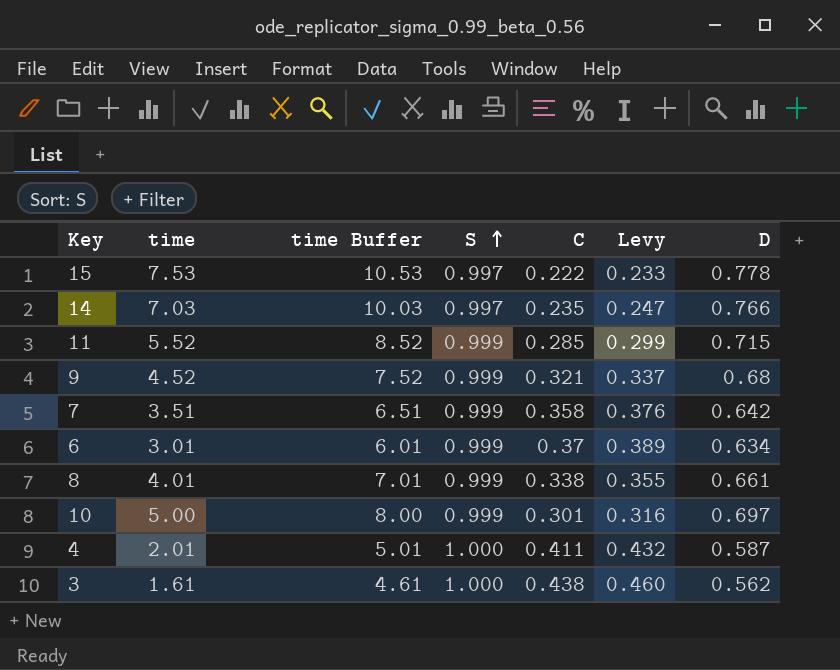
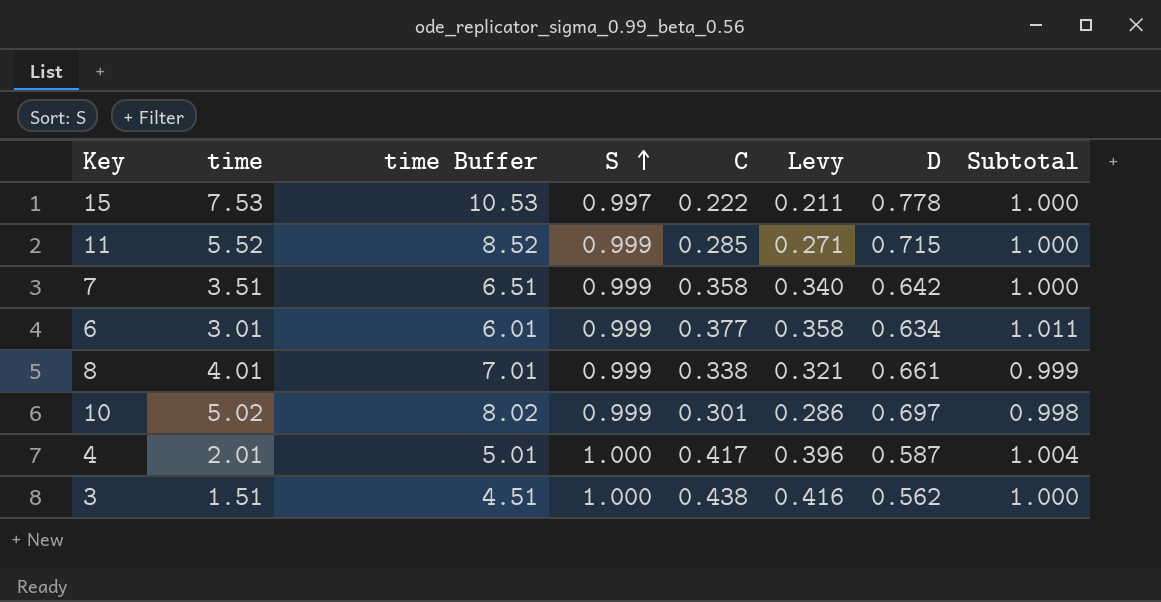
column Levy | formula: [C] * 1.05 -> [C] * 0.95
column Subtotal | formula: none -> [C] + [D]
row 14: 7.03 | 10.03 | 0.997 | 0.235 | 0.247 | 0.766 -> none
row 9: 4.52 | 7.52 | 0.999 | 0.321 | 0.337 | 0.68 -> none
6 | C: 0.37 -> 0.377
10 | time: 5.00 -> 5.02
10 | time Buffer: 8.00 -> 8.02
4 | C: 0.411 -> 0.417
3 | time: 1.61 -> 1.51
3 | time Buffer: 4.61 -> 4.51

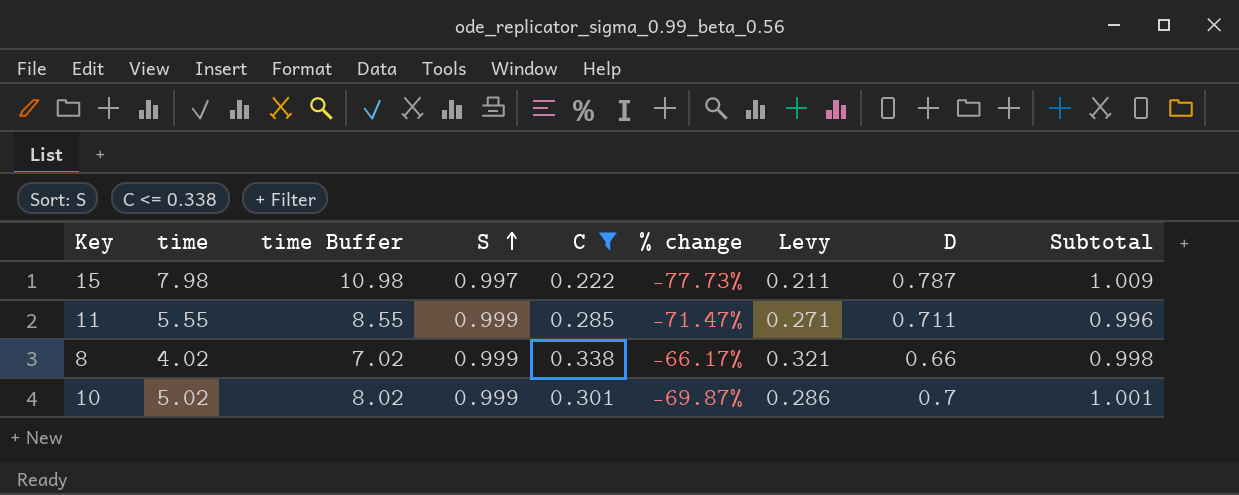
filter: none -> C <= 0.338
column % change | formula: none -> ([C] - [S]) / [S]
15 | time: 7.53 -> 7.98
15 | time Buffer: 10.53 -> 10.98
15 | D: 0.778 -> 0.787
15 | Subtotal: 1.000 -> 1.009
11 | time: 5.52 -> 5.55
11 | time Buffer: 8.52 -> 8.55
11 | D: 0.715 -> 0.711
11 | Subtotal: 1.000 -> 0.996
8 | time: 4.01 -> 4.02
8 | time Buffer: 7.01 -> 7.02
8 | D: 0.661 -> 0.66
8 | Subtotal: 0.999 -> 0.998
10 | D: 0.697 -> 0.7
10 | Subtotal: 0.998 -> 1.001

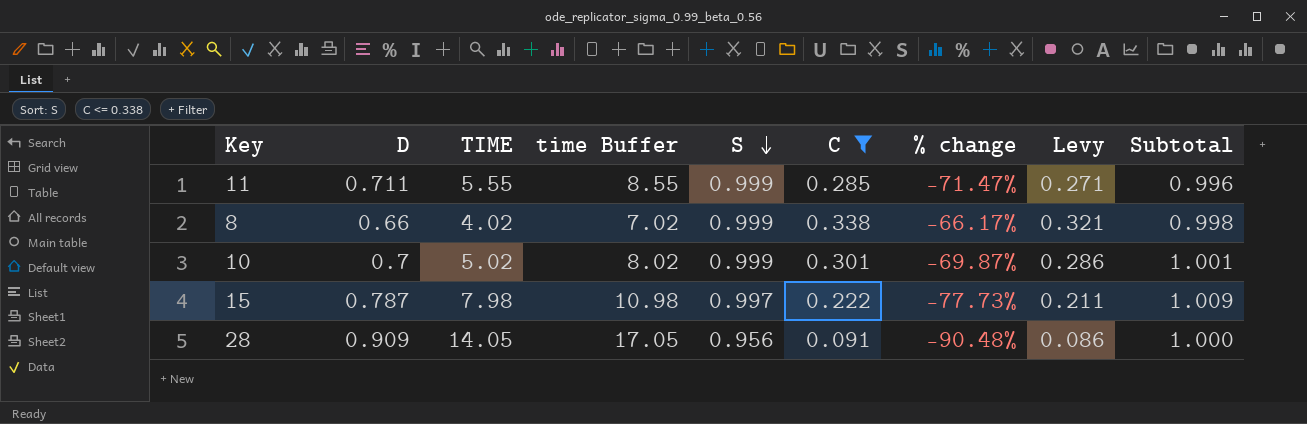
row order: S ascending -> S descending
column D | position: 8 -> 2
column name: time -> TIME
row 28: none -> 0.909 | 14.05 | 17.05 | 0.956 | 0.091 | -90.48% | 0.086 | 1.000

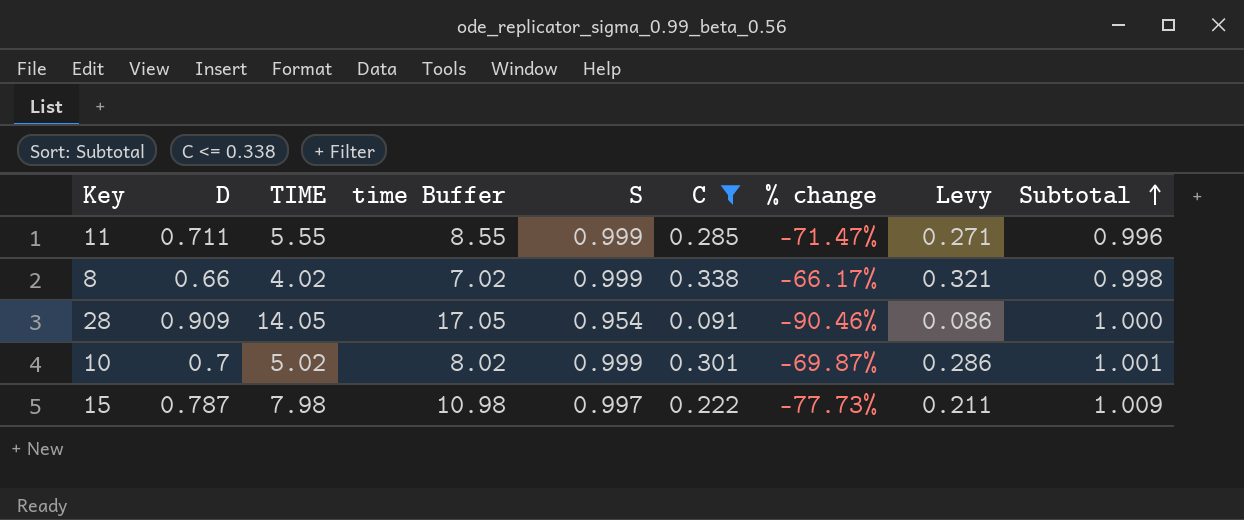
row order: S descending -> Subtotal ascending
28 | S: 0.956 -> 0.954
28 | % change: -90.48% -> -90.46%

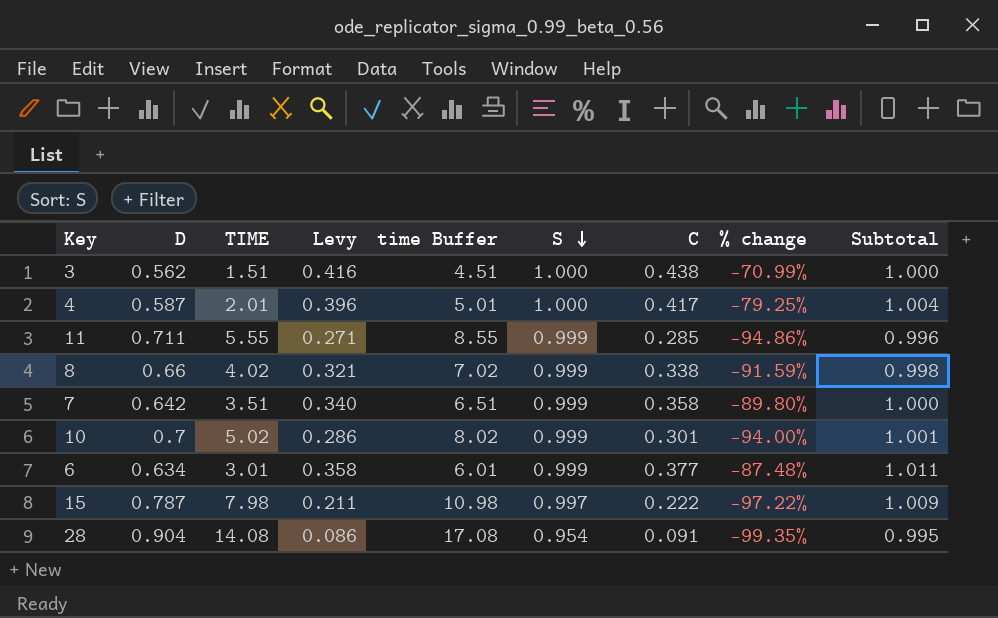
filter: C <= 0.338 -> none
row order: Subtotal ascending -> S descending
column Levy | position: 8 -> 4
column % change | formula: ([C] - [S]) / [S] -> ([C] - [TIME]) / [TIME]
28 | D: 0.909 -> 0.904
28 | TIME: 14.05 -> 14.08
28 | time Buffer: 17.05 -> 17.08
28 | Subtotal: 1.000 -> 0.995

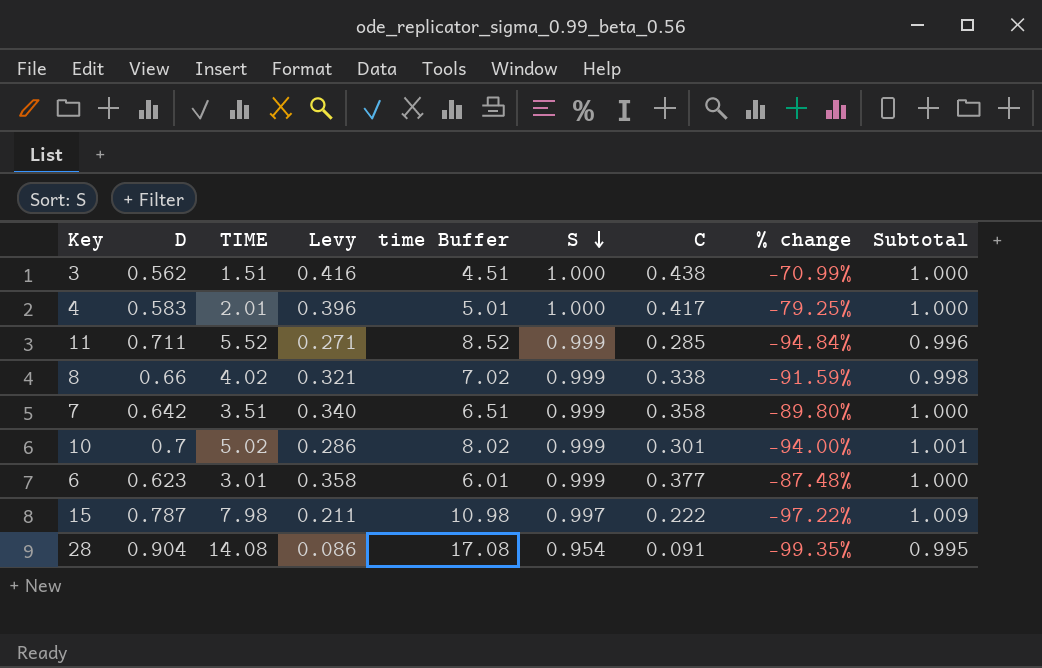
4 | D: 0.587 -> 0.583
4 | Subtotal: 1.004 -> 1.000
11 | TIME: 5.55 -> 5.52
11 | time Buffer: 8.55 -> 8.52
11 | % change: -94.86% -> -94.84%
6 | D: 0.634 -> 0.623
6 | Subtotal: 1.011 -> 1.000

